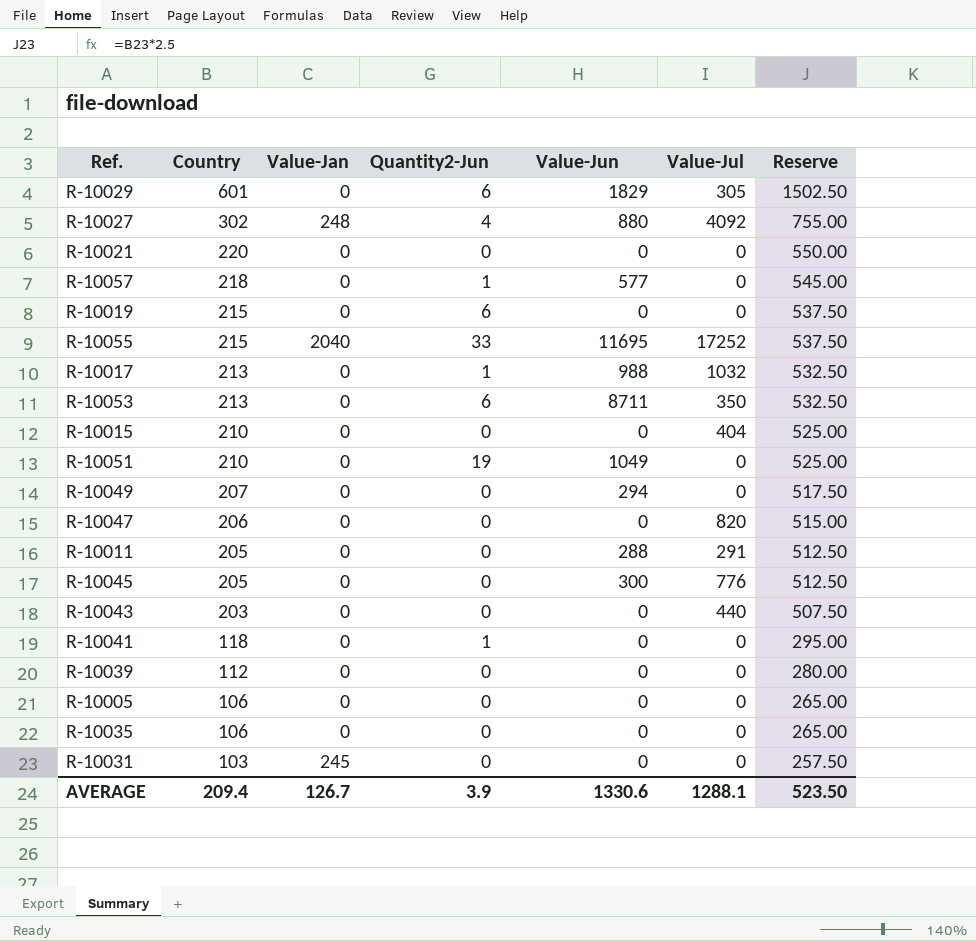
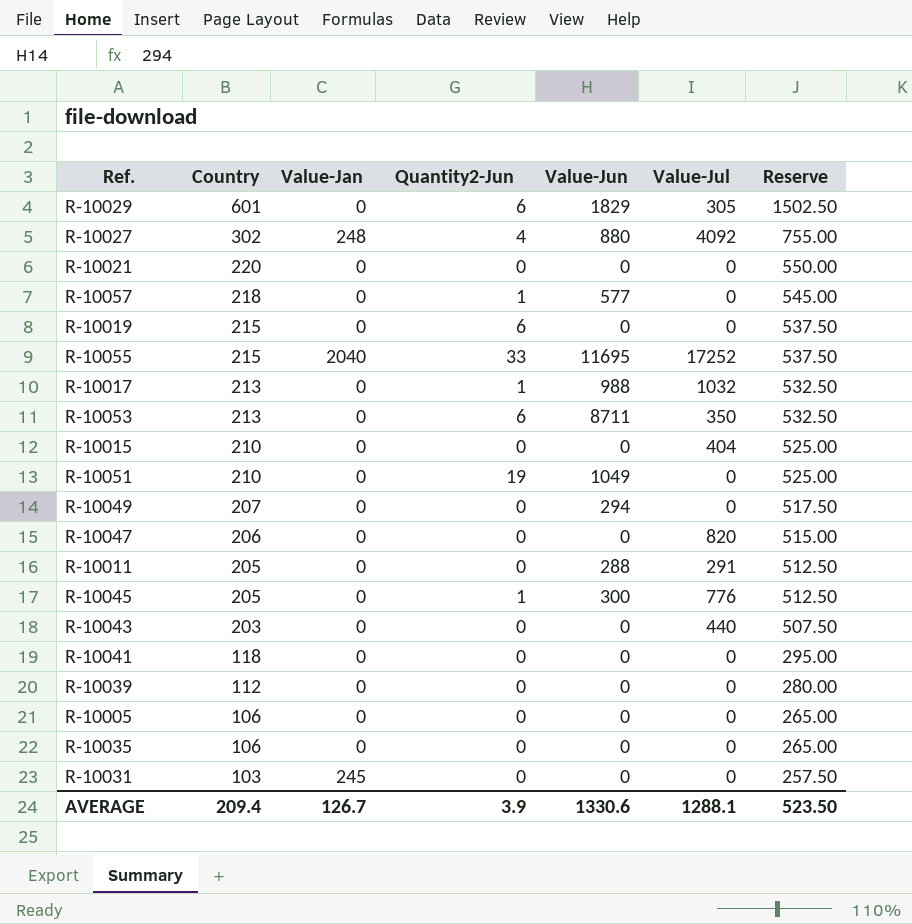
R-10045 | Quantity2-Jun: 0 -> 1
R-10041 | Quantity2-Jun: 1 -> 0

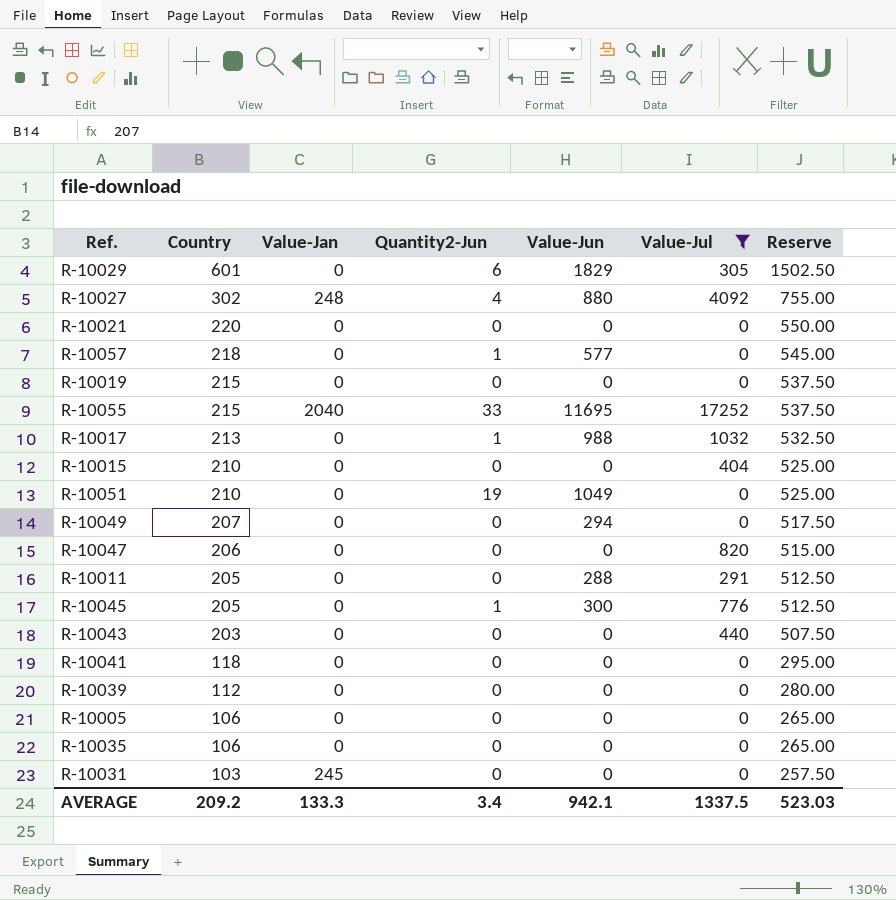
filter: none -> Value-Jul != 350
R-10019 | Quantity2-Jun: 6 -> 0
AVERAGE | Country: 209.4 -> 209.2
AVERAGE | Value-Jan: 126.7 -> 133.3
AVERAGE | Quantity2-Jun: 3.9 -> 3.4
AVERAGE | Value-Jun: 1330.6 -> 942.1
AVERAGE | Value-Jul: 1288.1 -> 1337.5
AVERAGE | Reserve: 523.50 -> 523.03

